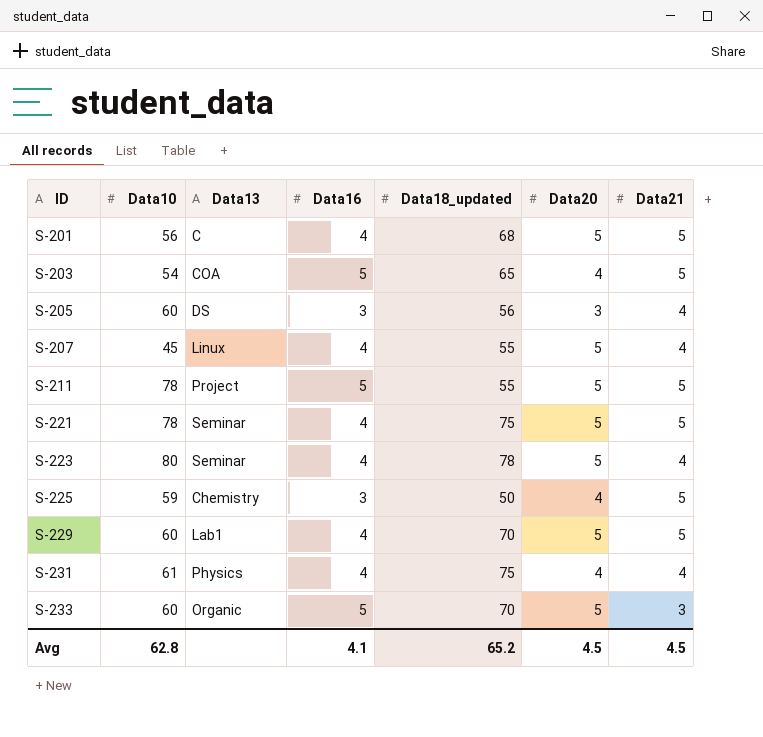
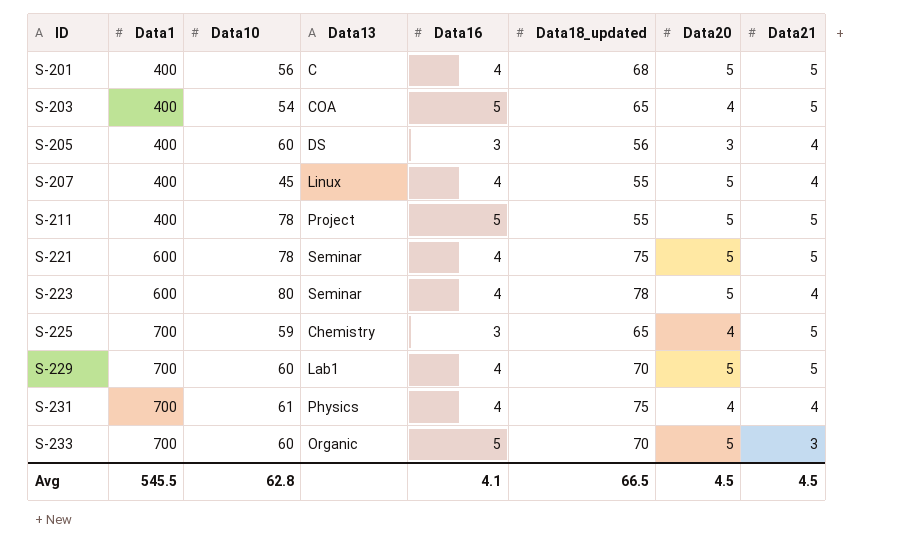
column Data1 | position: none -> 2
S-225 | Data18_updated: 50 -> 65
Avg | Data18_updated: 65.2 -> 66.5

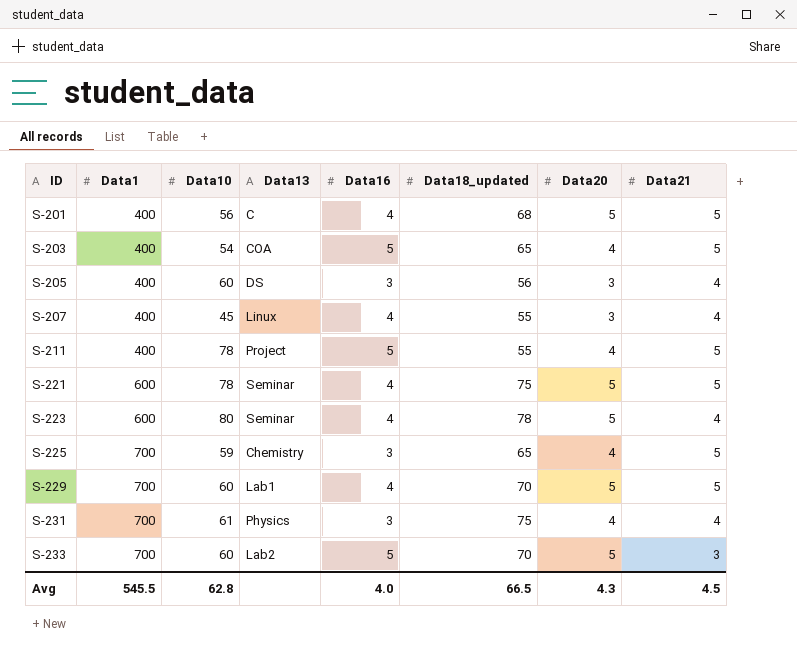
S-207 | Data20: 5 -> 3
S-211 | Data20: 5 -> 4
S-231 | Data16: 4 -> 3
S-233 | Data13: Organic -> Lab2
Avg | Data16: 4.1 -> 4.0
Avg | Data20: 4.5 -> 4.3

